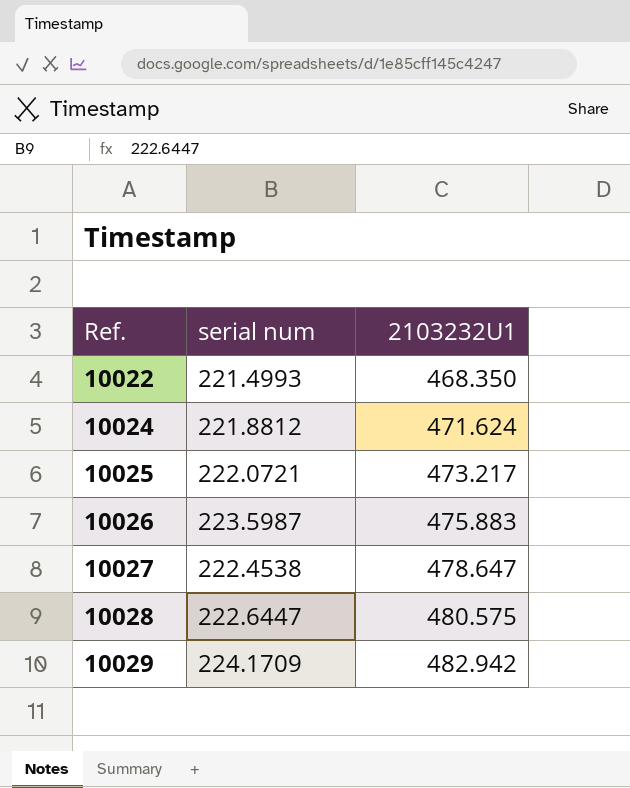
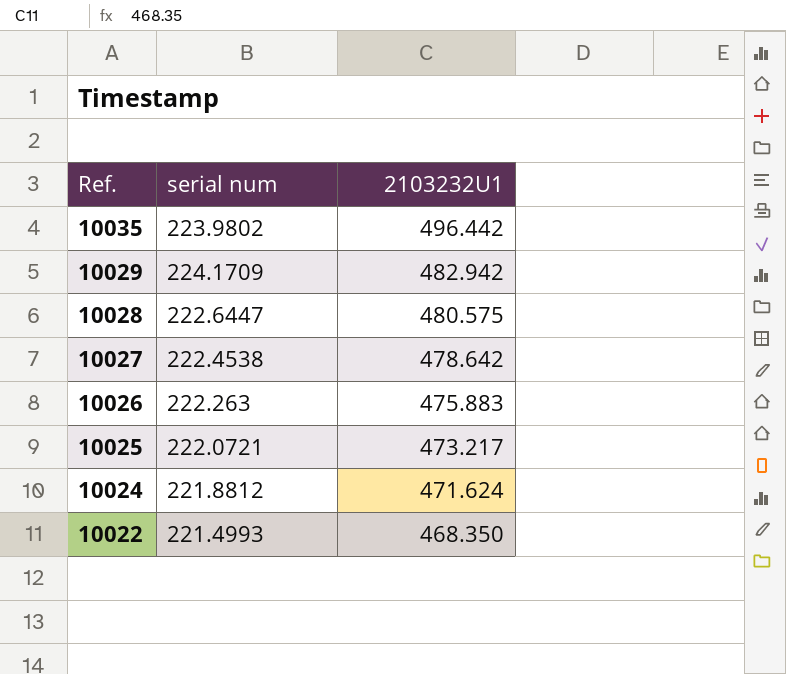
row order: Ref. ascending -> Ref. descending
row 10035: none -> 223.9802 | 496.442
10027 | 2103232U1: 478.647 -> 478.642
10026 | serial num: 223.5987 -> 222.263

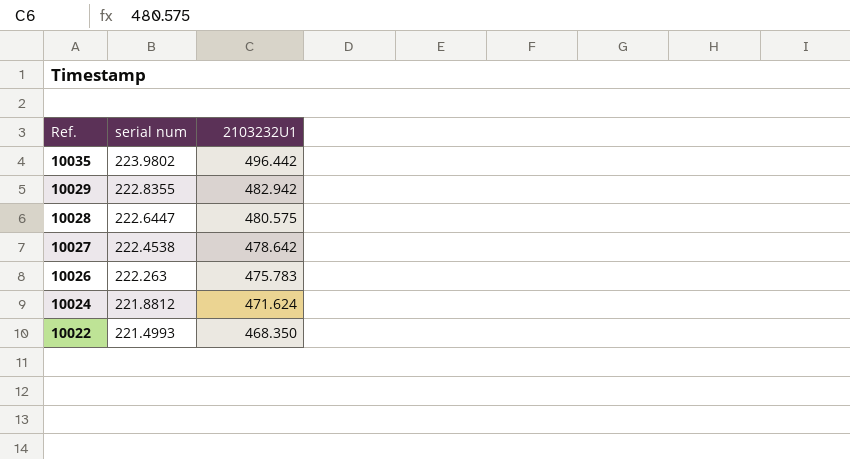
row 10025: 222.0721 | 473.217 -> none
10029 | serial num: 224.1709 -> 222.8355
10026 | 2103232U1: 475.883 -> 475.783

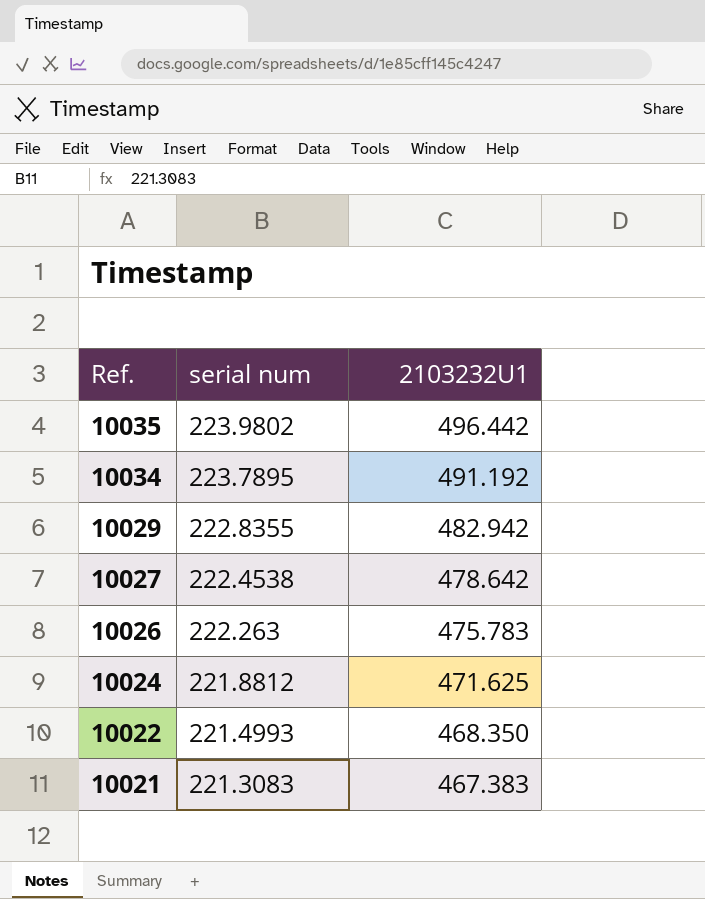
row 10028: 222.6447 | 480.575 -> none
row 10034: none -> 223.7895 | 491.192
10024 | 2103232U1: 471.624 -> 471.625
row 10021: none -> 221.3083 | 467.383

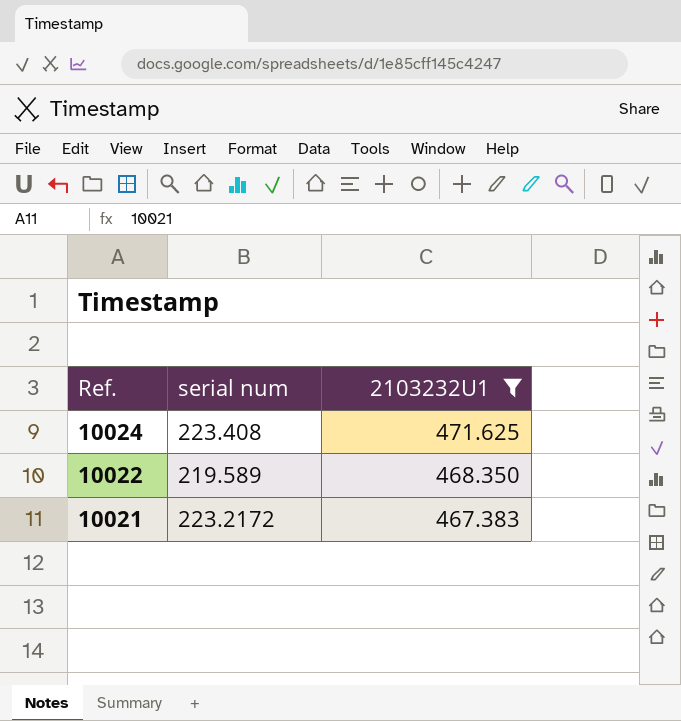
filter: none -> 2103232U1 <= 471.625
10024 | serial num: 221.8812 -> 223.408
10022 | serial num: 221.4993 -> 219.589
10021 | serial num: 221.3083 -> 223.2172

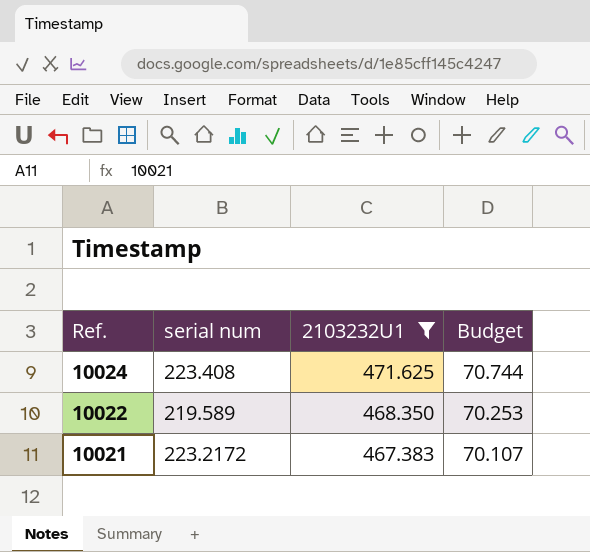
column Budget | formula: none -> [2103232U1] * 0.15

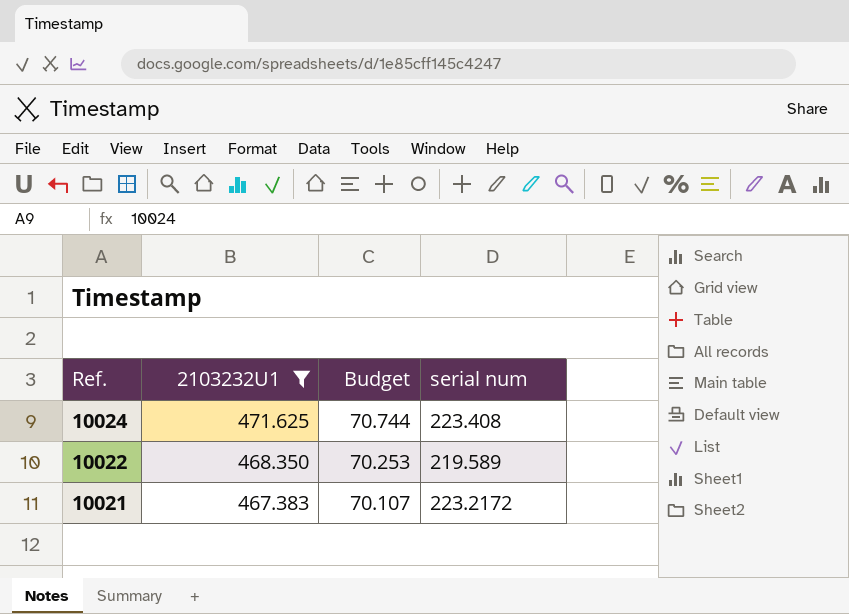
column serial num | position: 2 -> 4

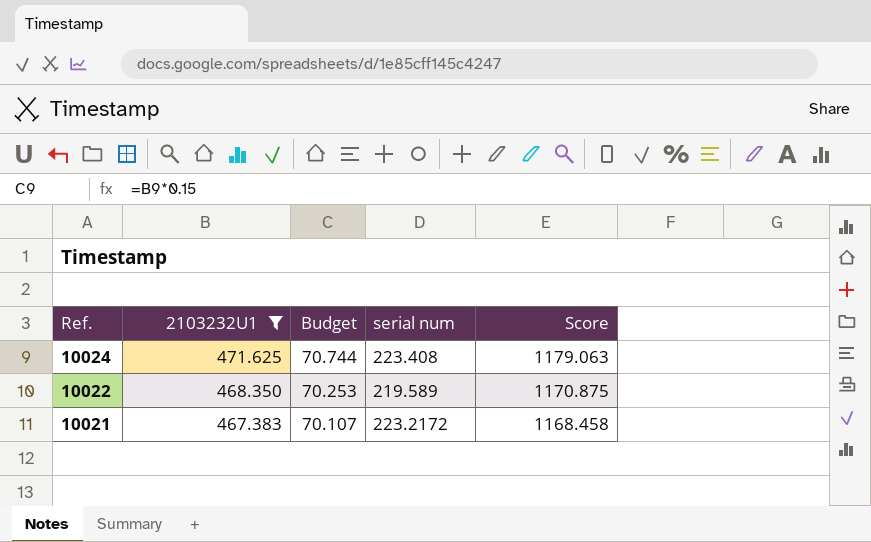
column Score | formula: none -> [2103232U1] * 2.5

